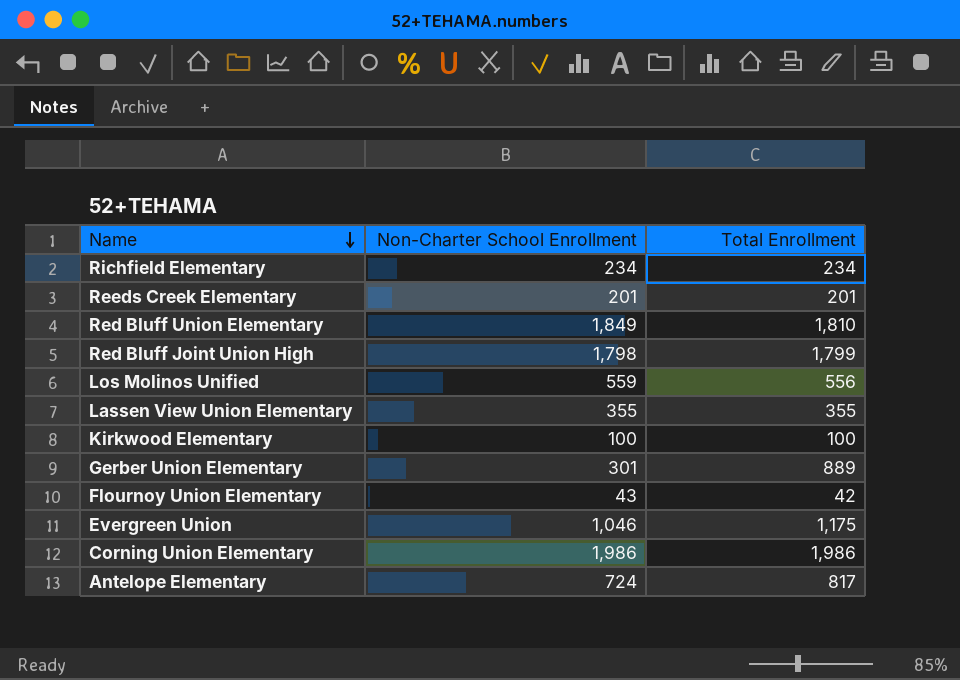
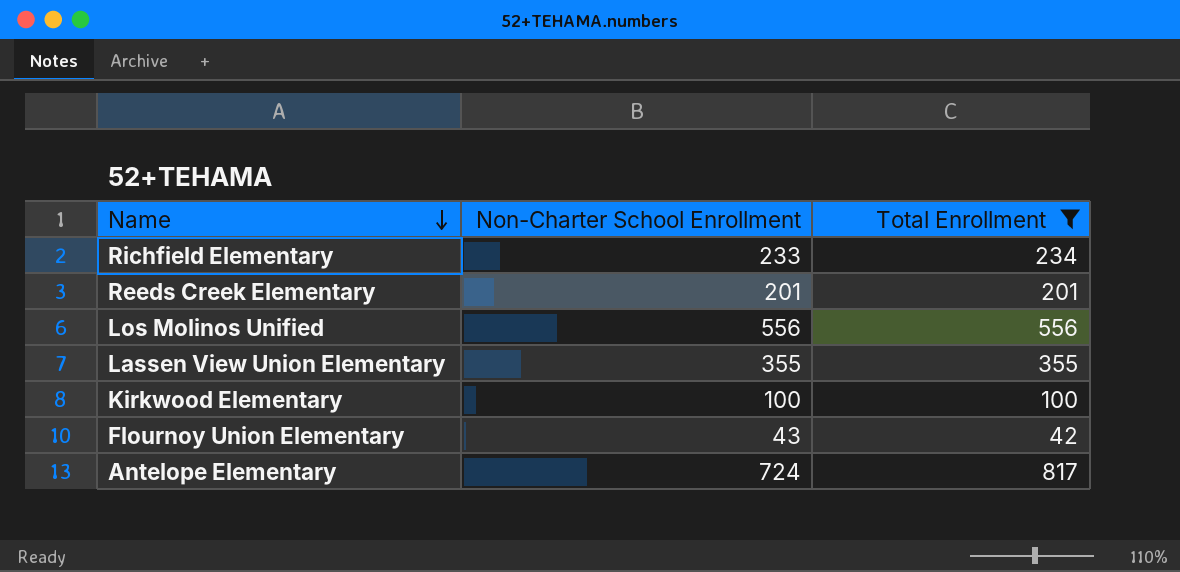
filter: none -> Total Enrollment <= 817
Richfield Elementary | Non-Charter School Enrollment: 234 -> 233
Los Molinos Unified | Non-Charter School Enrollment: 559 -> 556

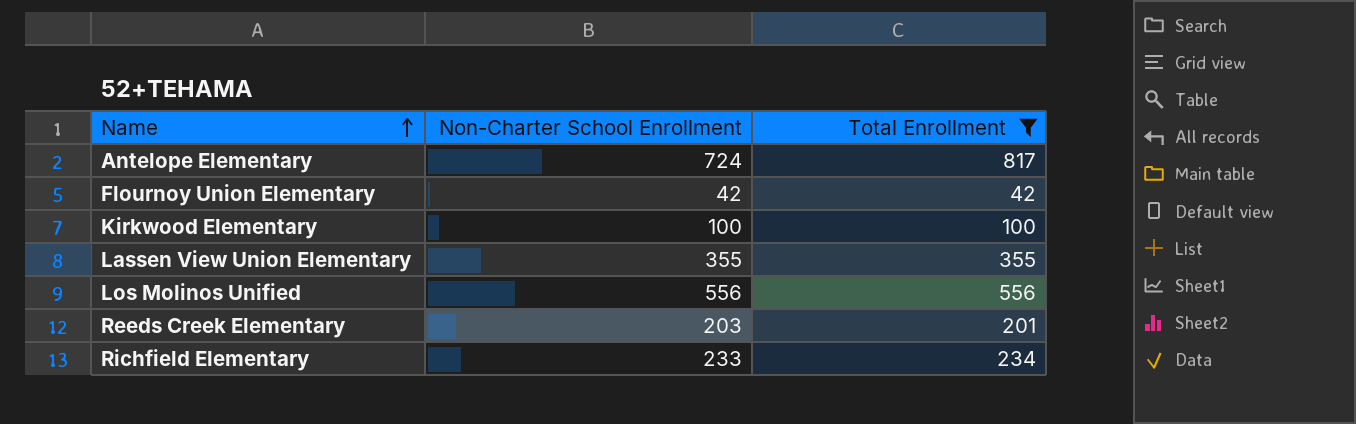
row order: Name descending -> Name ascending
Flournoy Union Elementary | Non-Charter School Enrollment: 43 -> 42
Reeds Creek Elementary | Non-Charter School Enrollment: 201 -> 203

